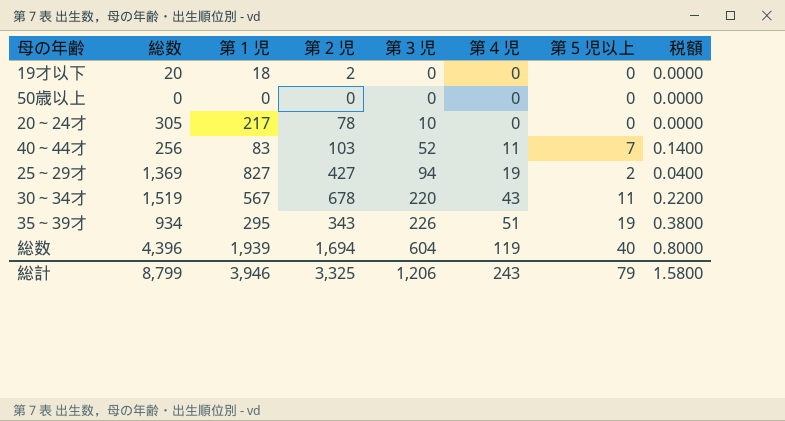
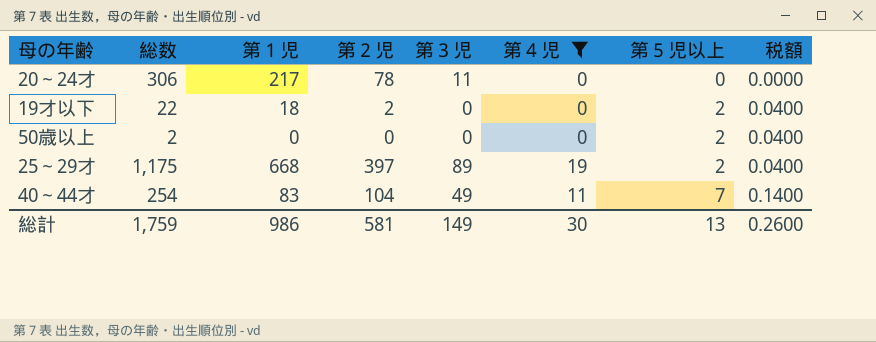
filter: none -> 第４児 <= 19
row order: 第３児 ascending -> 第５児以上 ascending
20～24才 | 総数: 305 -> 306
20～24才 | 第３児: 10 -> 11
19才以下 | 総数: 20 -> 22
19才以下 | 第５児以上: 0 -> 2
19才以下 | 税額: 0.0000 -> 0.0400
50歳以上 | 総数: 0 -> 2
50歳以上 | 第５児以上: 0 -> 2
50歳以上 | 税額: 0.0000 -> 0.0400
25～29才 | 総数: 1,369 -> 1,175
25～29才 | 第１児: 827 -> 668
25～29才 | 第２児: 427 -> 397
25～29才 | 第３児: 94 -> 89
40～44才 | 総数: 256 -> 254
40～44才 | 第２児: 103 -> 104
40～44才 | 第３児: 52 -> 49
総計 | 総数: 8,799 -> 1,759
総計 | 第１児: 3,946 -> 986
総計 | 第２児: 3,325 -> 581
総計 | 第３児: 1,206 -> 149
総計 | 第４児: 243 -> 30
総計 | 第５児以上: 79 -> 13
総計 | 税額: 1.5800 -> 0.2600

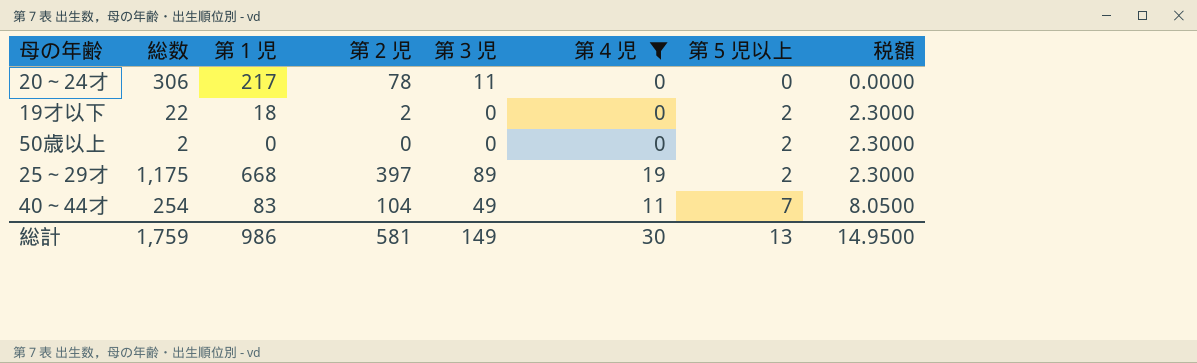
column 税額 | formula: [第５児以上] * 0.02 -> [第５児以上] * 1.15
総計 | 税額: 0.2600 -> 14.9500

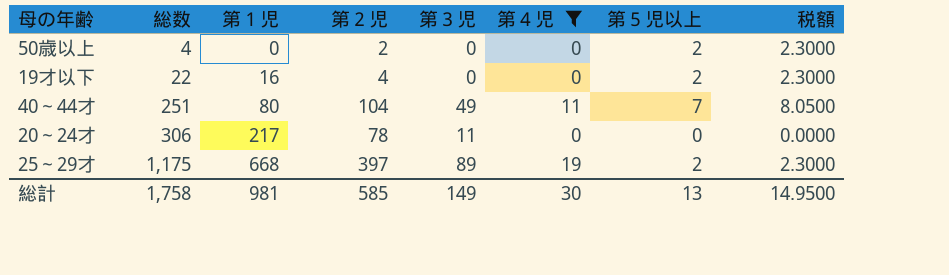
row order: 第５児以上 ascending -> 総数 ascending
50歳以上 | 総数: 2 -> 4
50歳以上 | 第２児: 0 -> 2
19才以下 | 第１児: 18 -> 16
19才以下 | 第２児: 2 -> 4
40～44才 | 総数: 254 -> 251
40～44才 | 第１児: 83 -> 80
総計 | 総数: 1,759 -> 1,758
総計 | 第１児: 986 -> 981
総計 | 第２児: 581 -> 585

